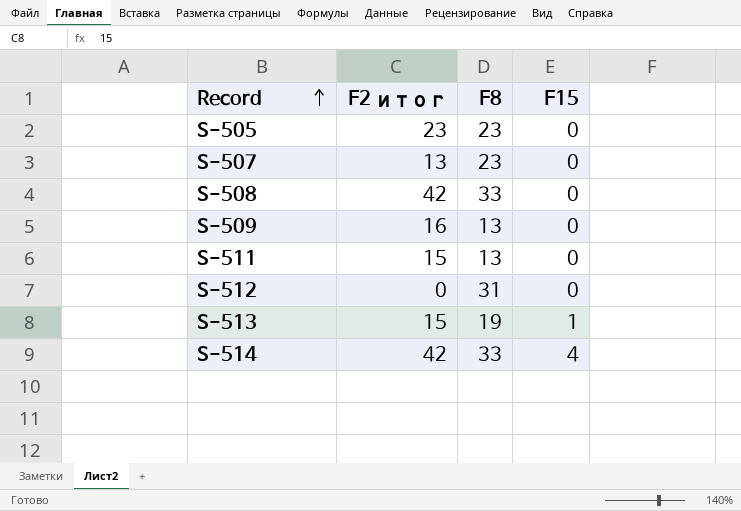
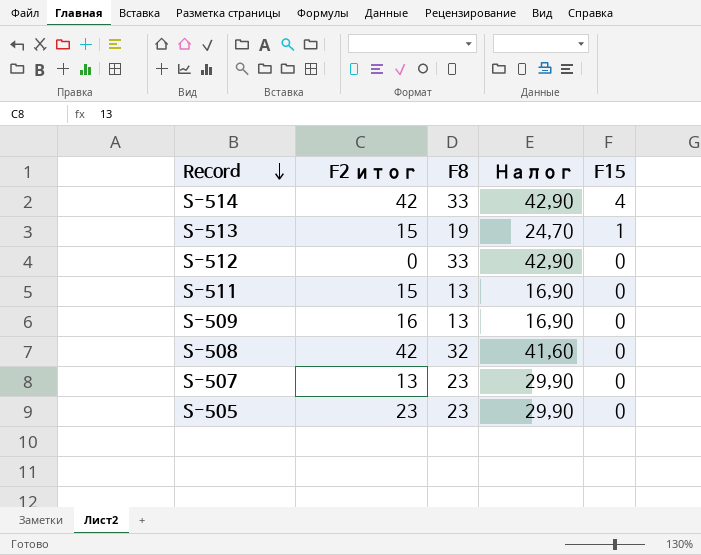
row order: Record ascending -> Record descending
column Налог | formula: none -> [F8] * 1,3
S-512 | F8: 31 -> 33
S-508 | F8: 33 -> 32

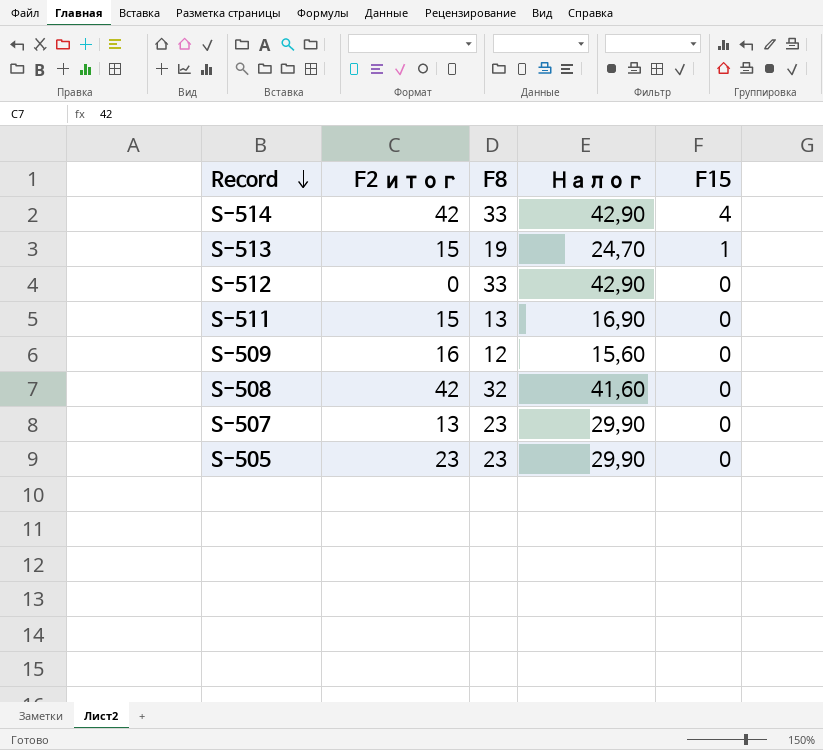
S-509 | F8: 13 -> 12
S-509 | Налог: 16,90 -> 15,60

